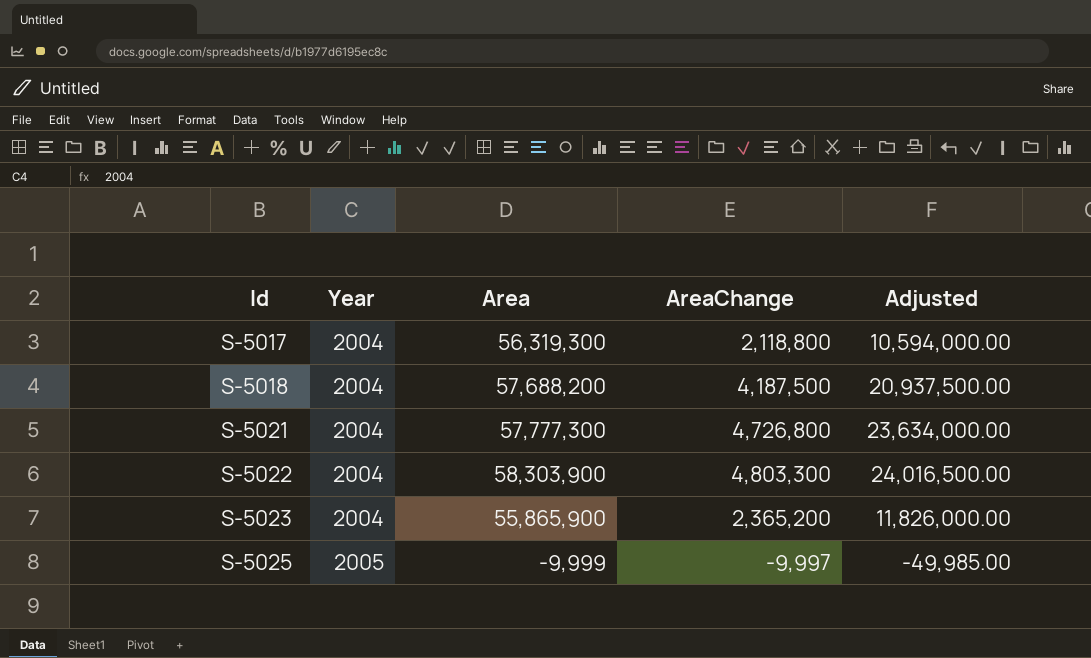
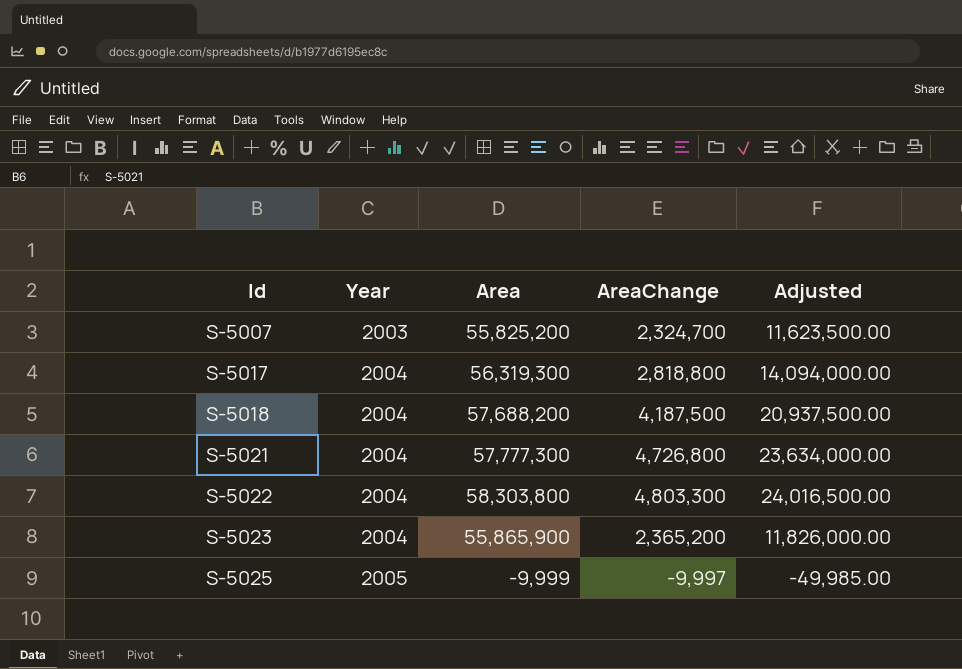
row S-5007: none -> 2003 | 55,825,200 | 2,324,700 | 11,623,500.00
S-5017 | AreaChange: 2,118,800 -> 2,818,800
S-5017 | Adjusted: 10,594,000.00 -> 14,094,000.00
S-5022 | Area: 58,303,900 -> 58,303,800

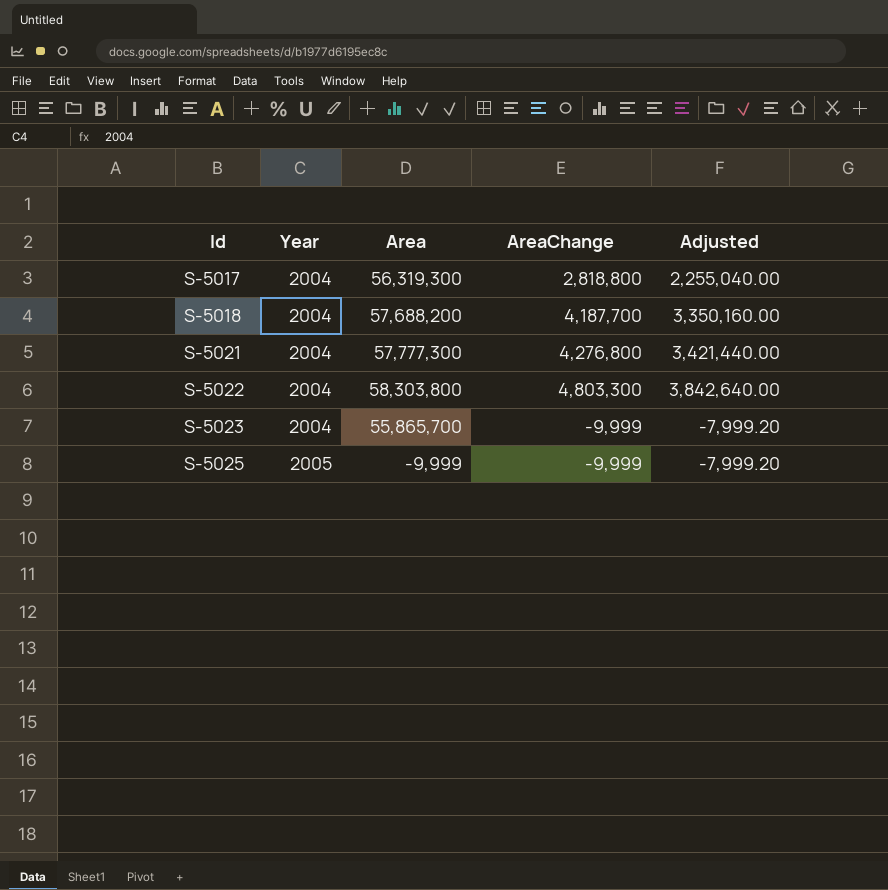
column Adjusted | formula: [AreaChange] * 5 -> [AreaChange] * 0.8
row S-5007: 2003 | 55,825,200 | 2,324,700 | 11,623,500.00 -> none
S-5018 | AreaChange: 4,187,500 -> 4,187,700
S-5021 | AreaChange: 4,726,800 -> 4,276,800
S-5023 | Area: 55,865,900 -> 55,865,700
S-5023 | AreaChange: 2,365,200 -> -9,999
S-5025 | AreaChange: -9,997 -> -9,999

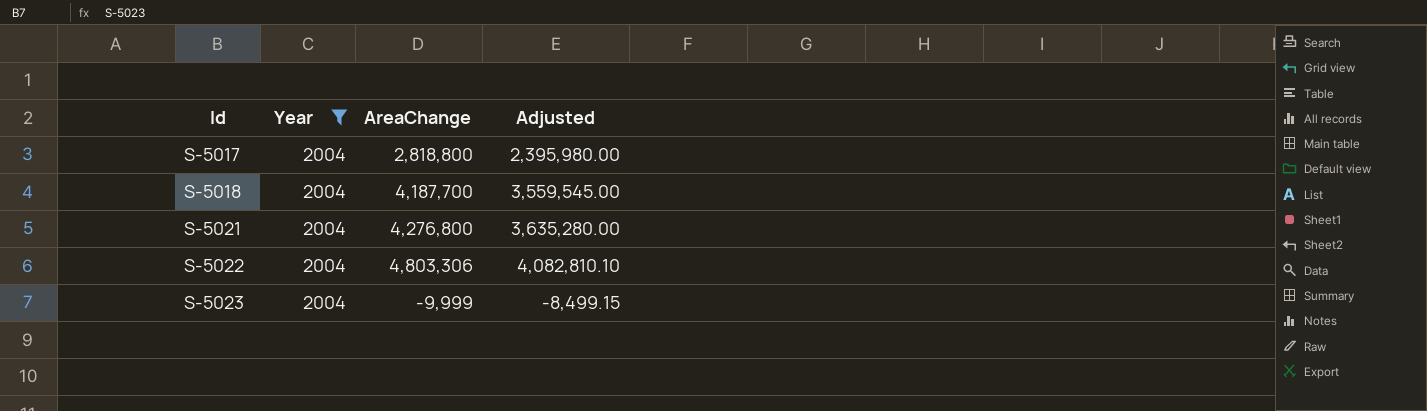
filter: none -> Year = 2004
column Area | position: 3 -> none
column Adjusted | formula: [AreaChange] * 0.8 -> [AreaChange] * 0.85
S-5022 | AreaChange: 4,803,300 -> 4,803,306

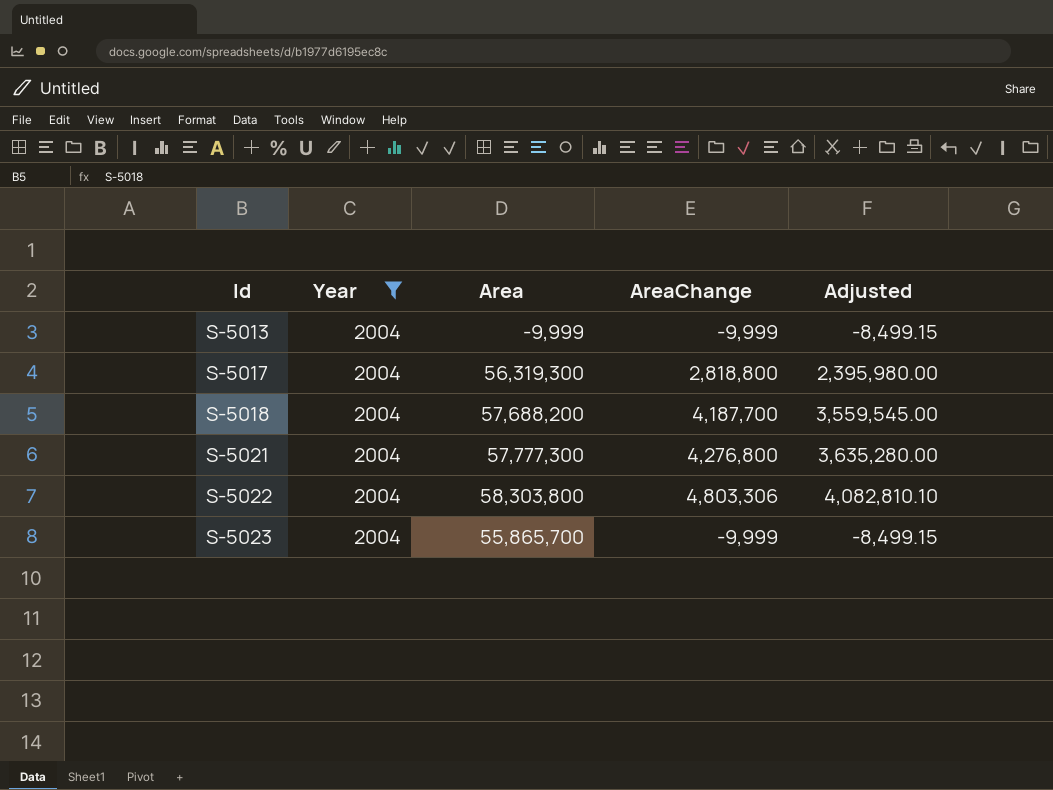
column Area | position: none -> 3
row S-5013: none -> 2004 | -9,999 | -9,999 | -8,499.15

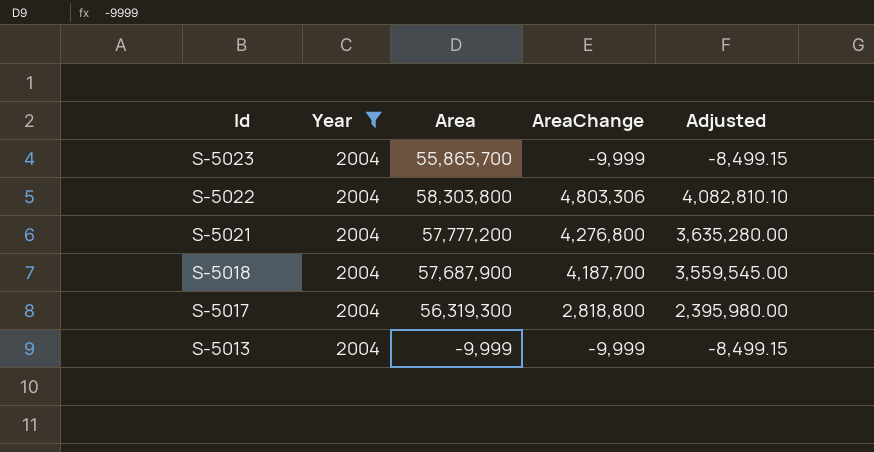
row order: Id ascending -> Id descending
S-5021 | Area: 57,777,300 -> 57,777,200
S-5018 | Area: 57,688,200 -> 57,687,900

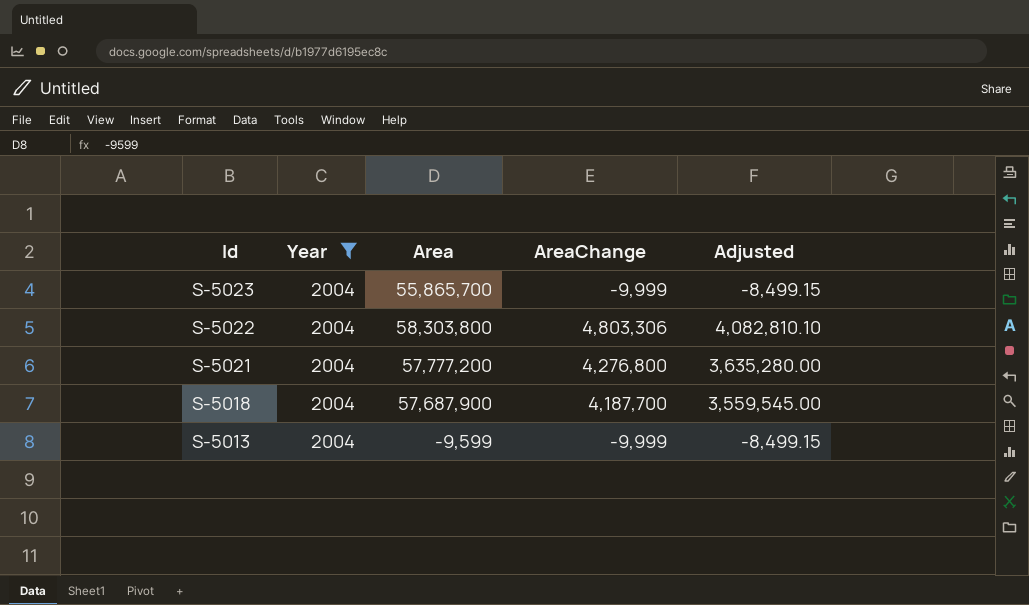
row S-5017: 2004 | 56,319,300 | 2,818,800 | 2,395,980.00 -> none
S-5013 | Area: -9,999 -> -9,599

